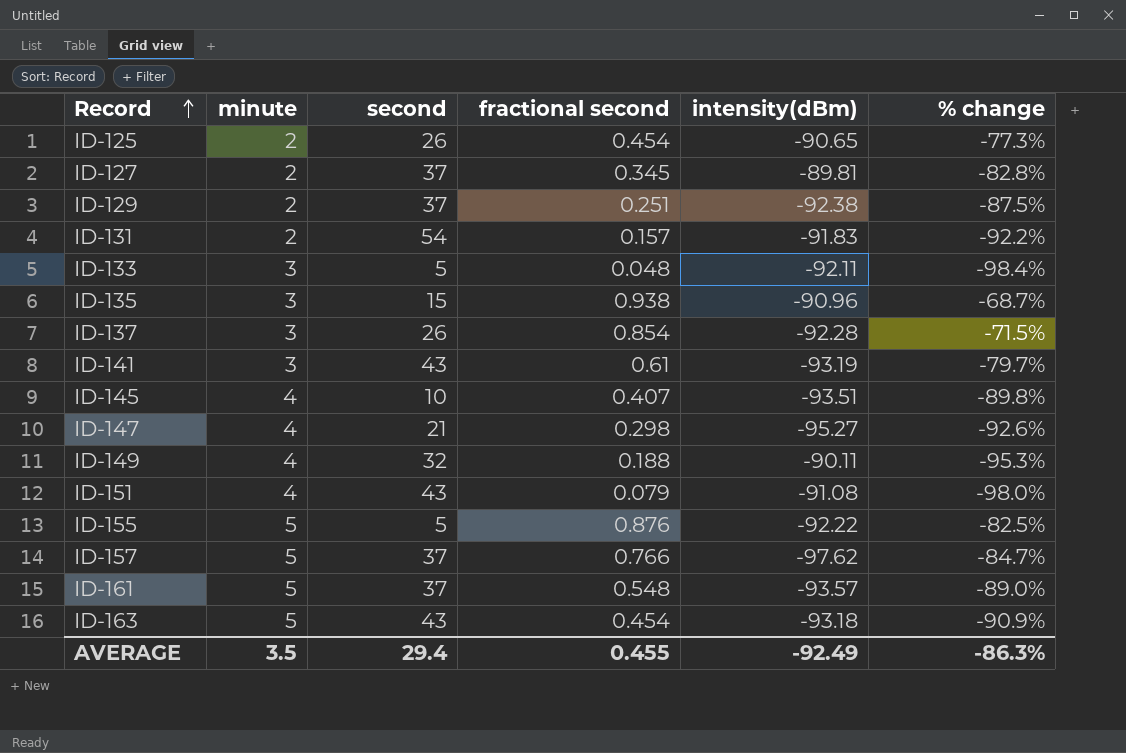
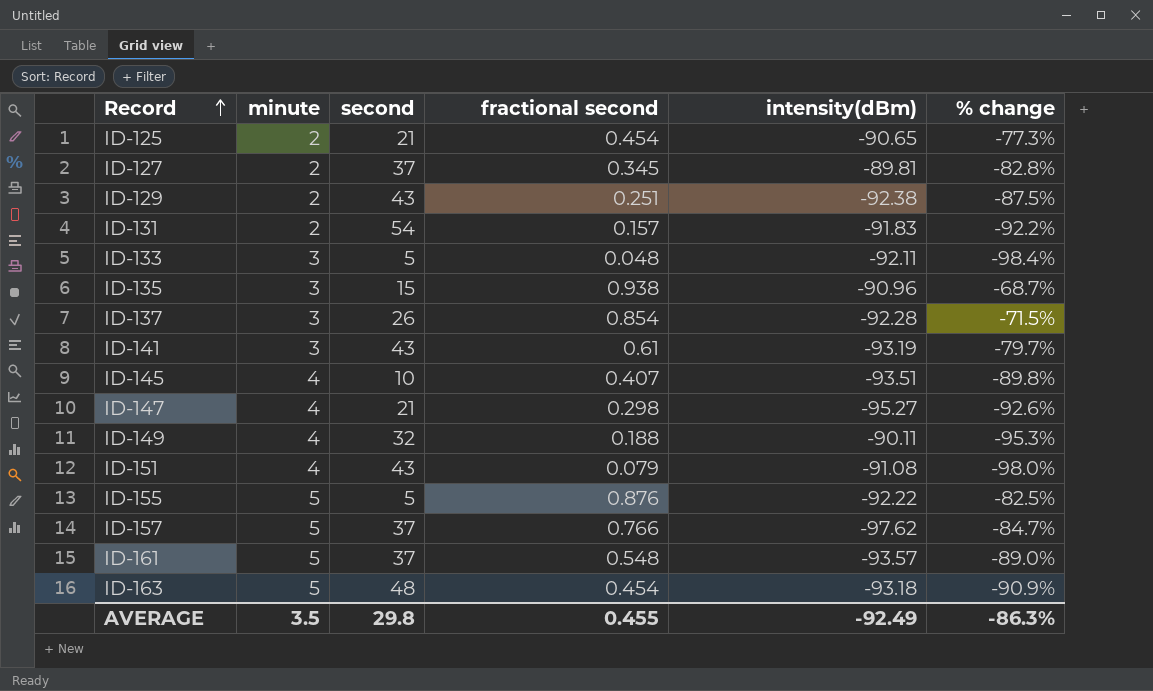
ID-125 | second: 26 -> 21
ID-129 | second: 37 -> 43
ID-163 | second: 43 -> 48
AVERAGE | second: 29.4 -> 29.8

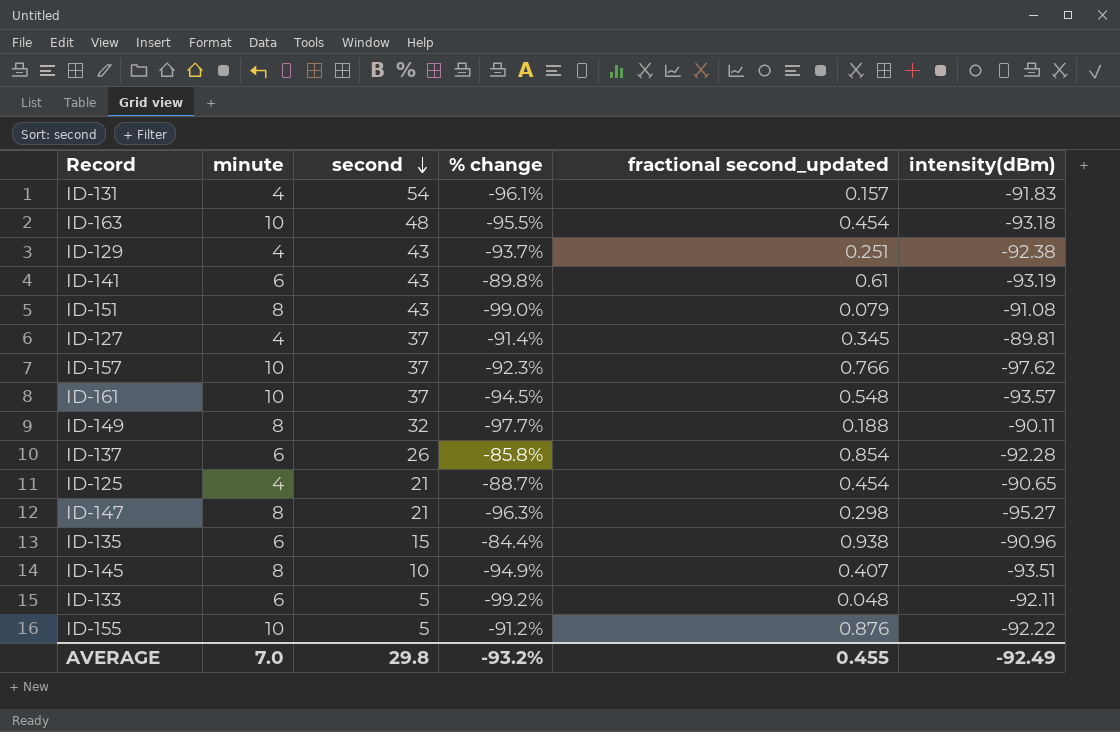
row order: Record ascending -> second descending
column % change | position: 6 -> 4
column name: fractional second -> fractional second_updated
ID-131 | minute: 2 -> 4
ID-131 | % change: -92.2% -> -96.1%
ID-163 | minute: 5 -> 10
ID-163 | % change: -90.9% -> -95.5%
ID-129 | minute: 2 -> 4
ID-129 | % change: -87.5% -> -93.7%
ID-141 | minute: 3 -> 6
ID-141 | % change: -79.7% -> -89.8%
ID-151 | minute: 4 -> 8
ID-151 | % change: -98.0% -> -99.0%
ID-127 | minute: 2 -> 4
ID-127 | % change: -82.8% -> -91.4%
ID-157 | minute: 5 -> 10
ID-157 | % change: -84.7% -> -92.3%
ID-161 | minute: 5 -> 10
ID-161 | % change: -89.0% -> -94.5%
ID-149 | minute: 4 -> 8
ID-149 | % change: -95.3% -> -97.7%
ID-137 | minute: 3 -> 6
ID-137 | % change: -71.5% -> -85.8%
ID-125 | minute: 2 -> 4
ID-125 | % change: -77.3% -> -88.7%
ID-147 | minute: 4 -> 8
ID-147 | % change: -92.6% -> -96.3%
ID-135 | minute: 3 -> 6
ID-135 | % change: -68.7% -> -84.4%
ID-145 | minute: 4 -> 8
ID-145 | % change: -89.8% -> -94.9%
ID-133 | minute: 3 -> 6
ID-133 | % change: -98.4% -> -99.2%
ID-155 | minute: 5 -> 10
ID-155 | % change: -82.5% -> -91.2%
AVERAGE | minute: 3.5 -> 7.0
AVERAGE | % change: -86.3% -> -93.2%

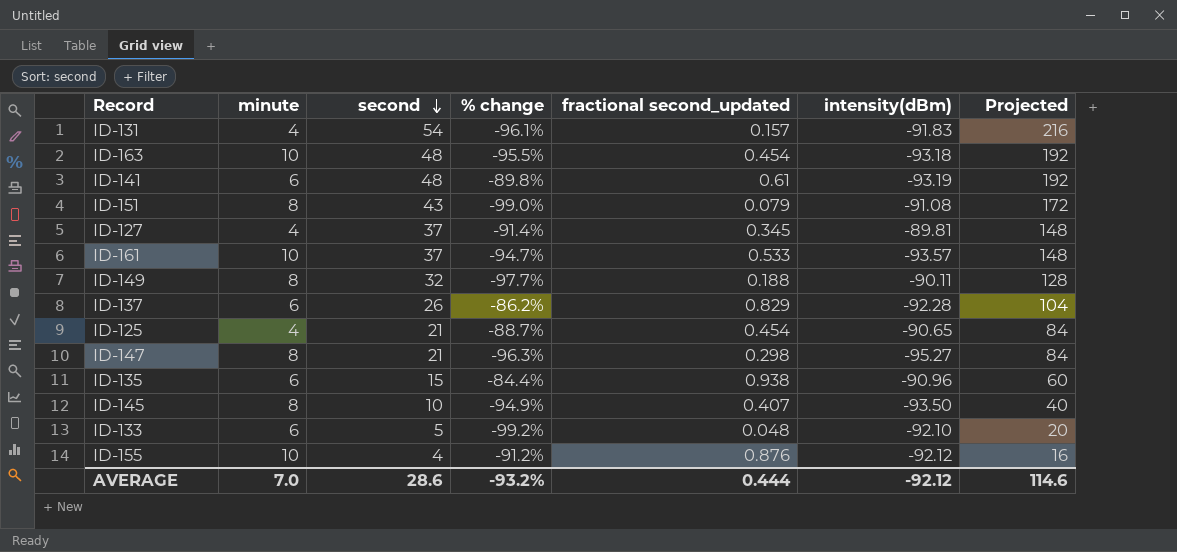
column Projected | formula: none -> [second] * 4
row ID-129: 4 | 43 | -93.7% | 0.251 | -92.38 -> none
row ID-157: 10 | 37 | -92.3% | 0.766 | -97.62 -> none
ID-141 | second: 43 -> 48
ID-161 | % change: -94.5% -> -94.7%
ID-161 | fractional second_updated: 0.548 -> 0.533
ID-137 | % change: -85.8% -> -86.2%
ID-137 | fractional second_updated: 0.854 -> 0.829
ID-145 | intensity(dBm): -93.51 -> -93.50
ID-133 | intensity(dBm): -92.11 -> -92.10
ID-155 | second: 5 -> 4
ID-155 | intensity(dBm): -92.22 -> -92.12
AVERAGE | second: 29.8 -> 28.6
AVERAGE | fractional second_updated: 0.455 -> 0.444
AVERAGE | intensity(dBm): -92.49 -> -92.12

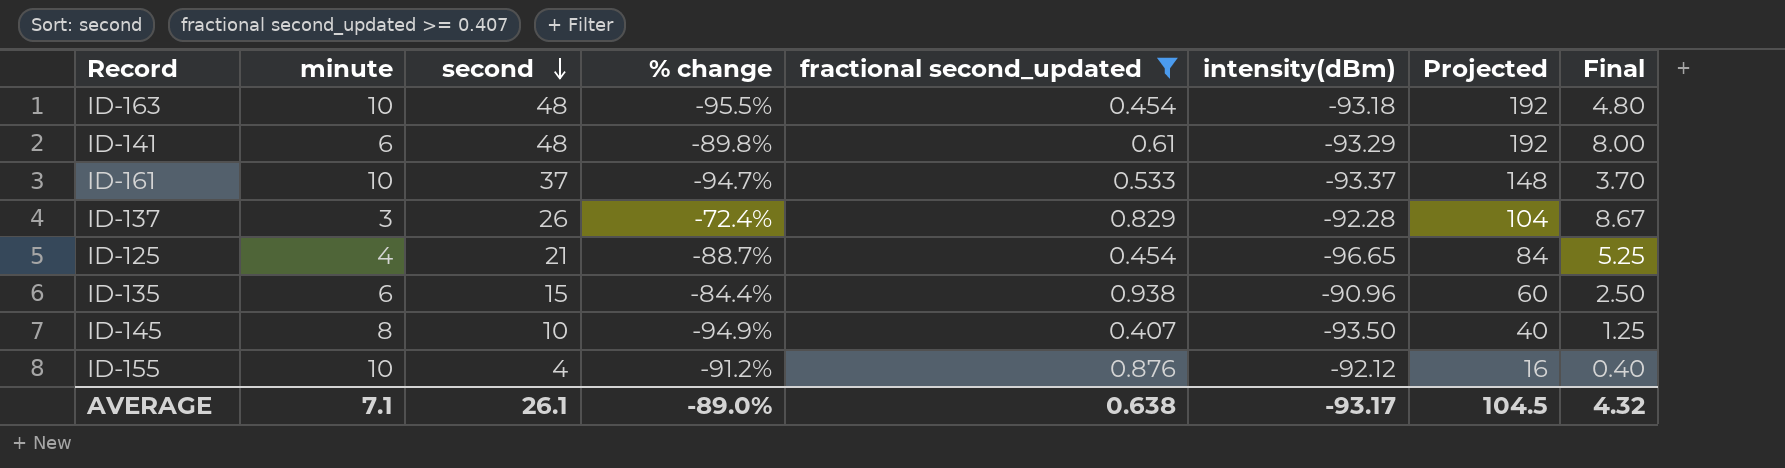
filter: none -> fractional second_updated >= 0.407
column Final | formula: none -> [second] / [minute]
ID-141 | intensity(dBm): -93.19 -> -93.29
ID-161 | intensity(dBm): -93.57 -> -93.37
ID-137 | minute: 6 -> 3
ID-137 | % change: -86.2% -> -72.4%
ID-125 | intensity(dBm): -90.65 -> -96.65
AVERAGE | minute: 7.0 -> 7.1
AVERAGE | second: 28.6 -> 26.1
AVERAGE | % change: -93.2% -> -89.0%
AVERAGE | fractional second_updated: 0.444 -> 0.638
AVERAGE | intensity(dBm): -92.12 -> -93.17
AVERAGE | Projected: 114.6 -> 104.5

